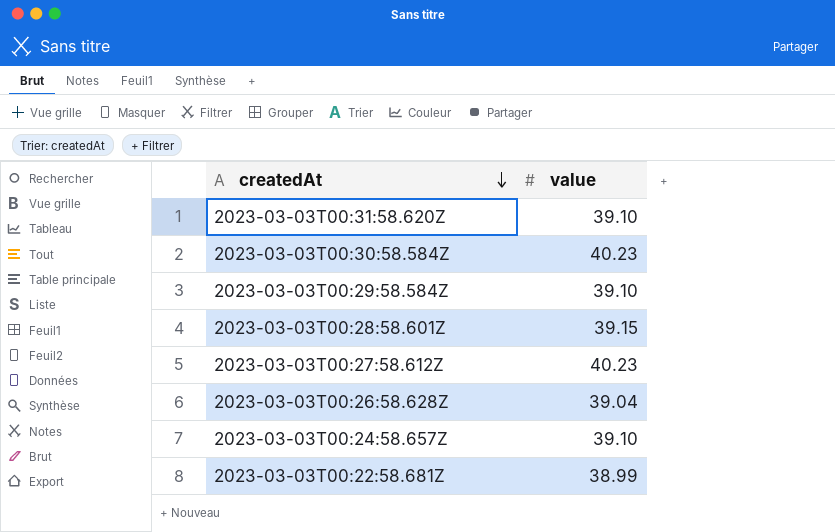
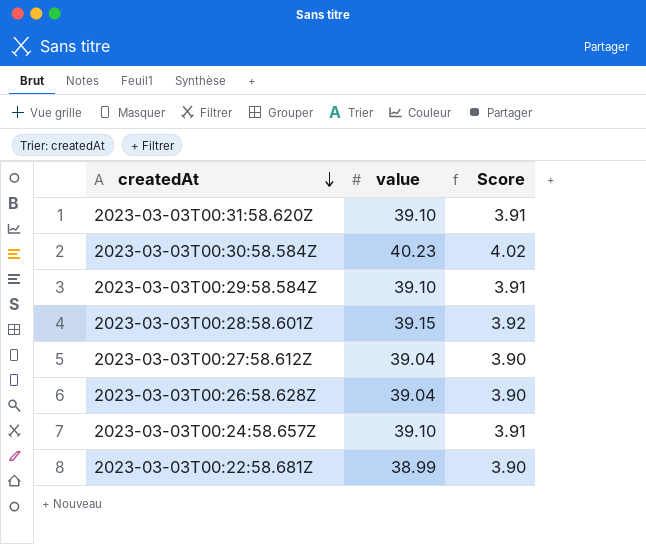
column Score | formula: none -> [value] * 0.1
2023-03-03T00:27:58.612Z | value: 40.23 -> 39.04

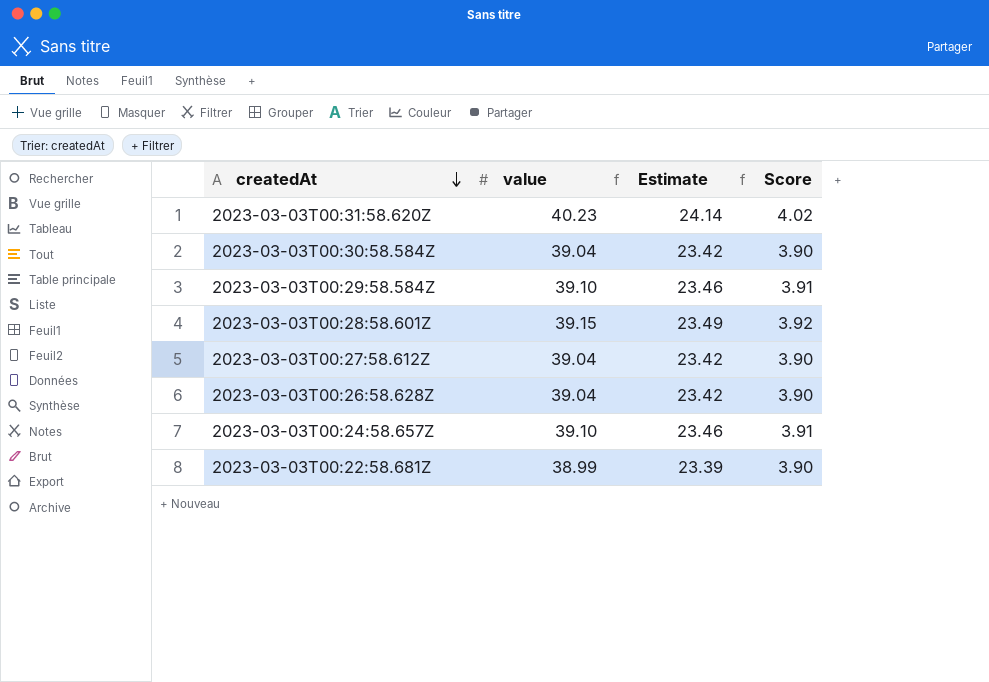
column Estimate | formula: none -> [value] * 0.6
2023-03-03T00:31:58.620Z | value: 39.10 -> 40.23
2023-03-03T00:31:58.620Z | Score: 3.91 -> 4.02
2023-03-03T00:30:58.584Z | value: 40.23 -> 39.04
2023-03-03T00:30:58.584Z | Score: 4.02 -> 3.90

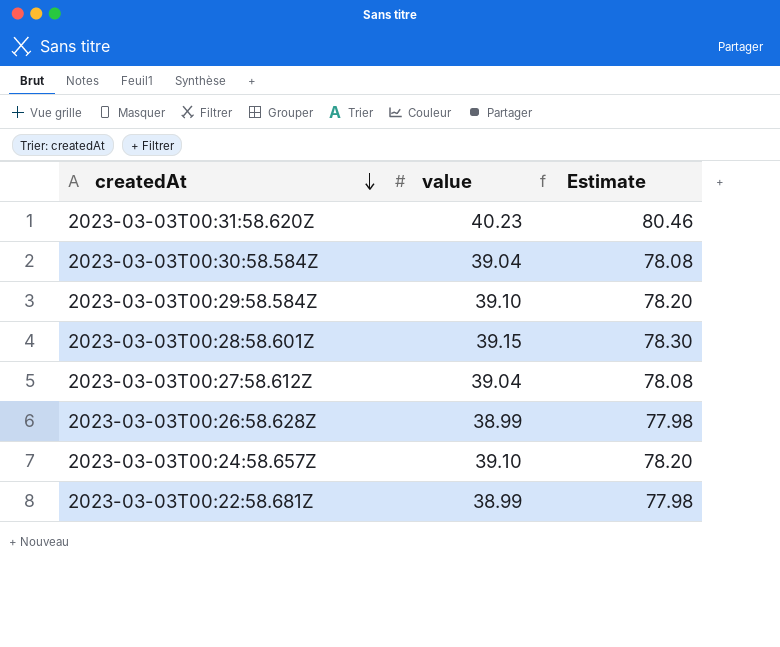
column Score | formula: [value] * 0.1 -> none
column Estimate | formula: [value] * 0.6 -> [value] * 2
2023-03-03T00:26:58.628Z | value: 39.04 -> 38.99

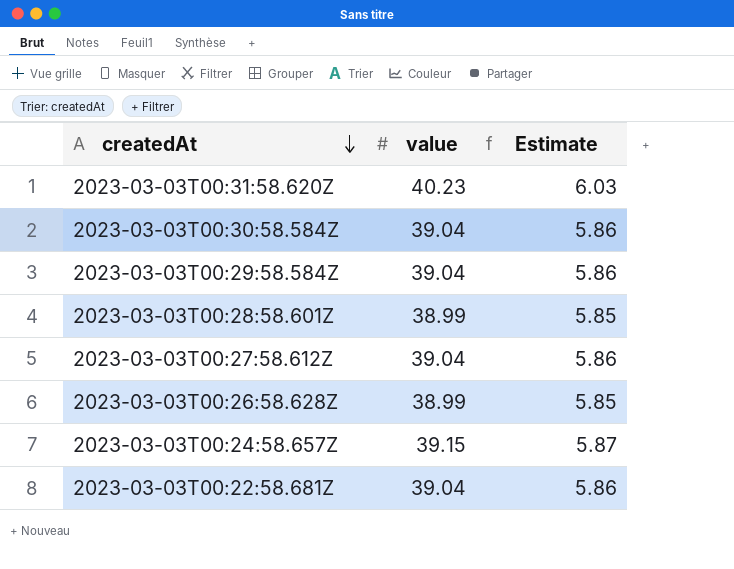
column Estimate | formula: [value] * 2 -> [value] * 0.15
2023-03-03T00:29:58.584Z | value: 39.10 -> 39.04
2023-03-03T00:28:58.601Z | value: 39.15 -> 38.99
2023-03-03T00:24:58.657Z | value: 39.10 -> 39.15
2023-03-03T00:22:58.681Z | value: 38.99 -> 39.04

